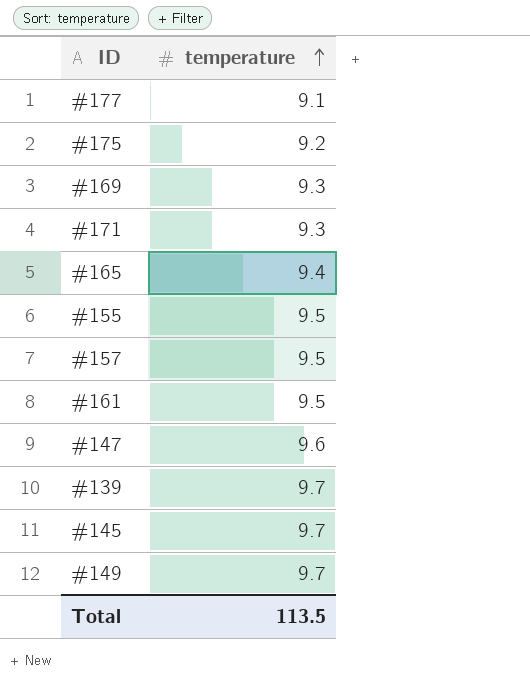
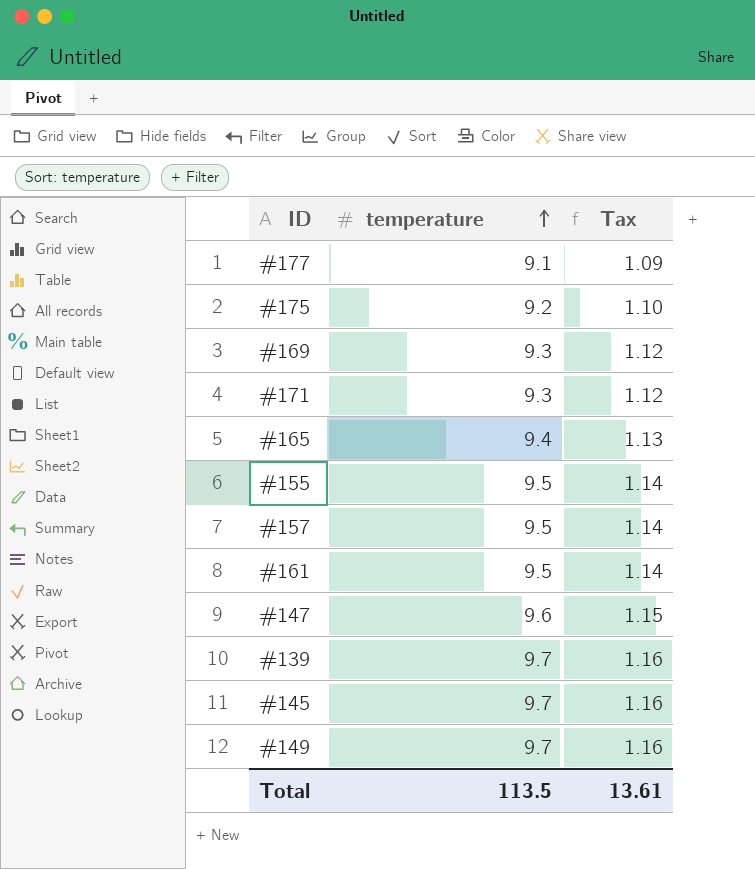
column Tax | formula: none -> [temperature] * 0.12

